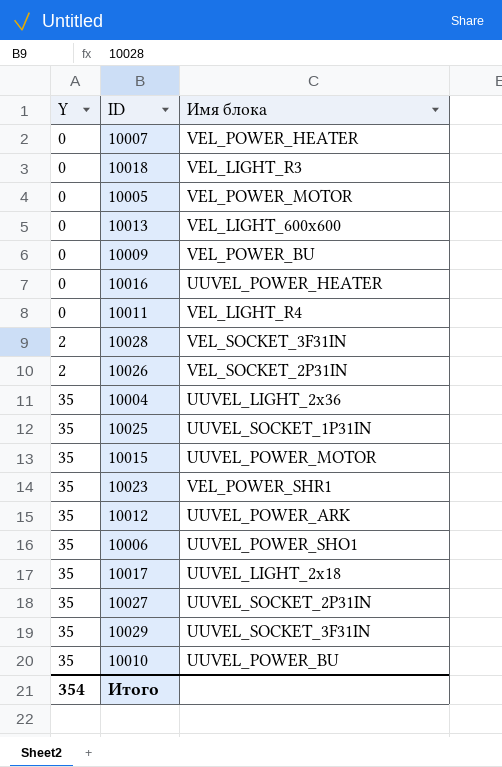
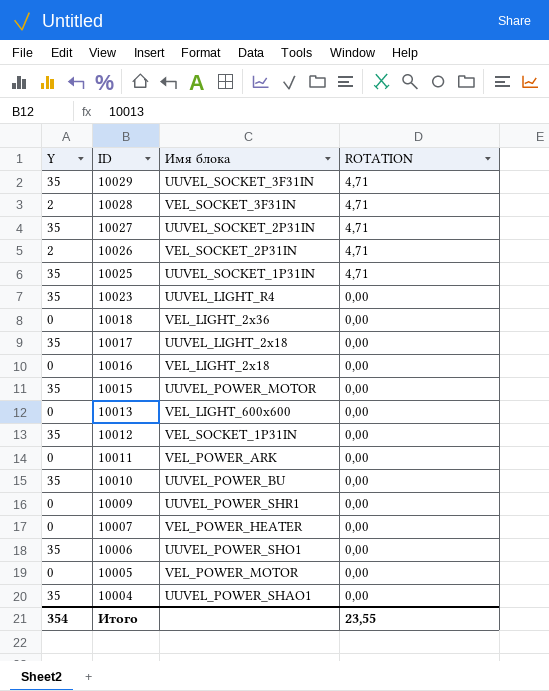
row order: Y ascending -> ID descending
column ROTATION | position: none -> 4
10023 | Имя блока: VEL_POWER_SHR1 -> UUVEL_LIGHT_R4
10018 | Имя блока: VEL_LIGHT_R3 -> VEL_LIGHT_2x36
10016 | Имя блока: UUVEL_POWER_HEATER -> VEL_LIGHT_2x18
10012 | Имя блока: UUVEL_POWER_ARK -> VEL_SOCKET_1P31IN
10011 | Имя блока: VEL_LIGHT_R4 -> VEL_POWER_ARK
10009 | Имя блока: VEL_POWER_BU -> UUVEL_POWER_SHR1
10004 | Имя блока: UUVEL_LIGHT_2x36 -> UUVEL_POWER_SHAO1

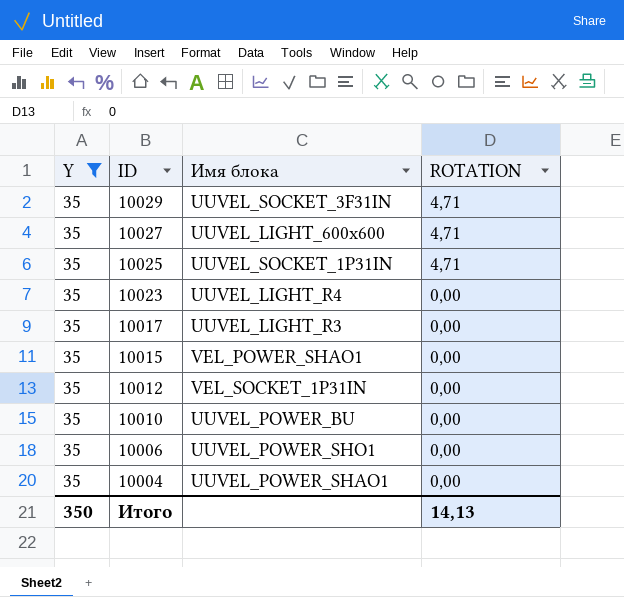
filter: none -> Y = 35
10027 | Имя блока: UUVEL_SOCKET_2P31IN -> UUVEL_LIGHT_600x600
10017 | Имя блока: UUVEL_LIGHT_2x18 -> UUVEL_LIGHT_R3
10015 | Имя блока: UUVEL_POWER_MOTOR -> VEL_POWER_SHAO1
Итого | Y: 354 -> 350
Итого | ROTATION: 23,55 -> 14,13

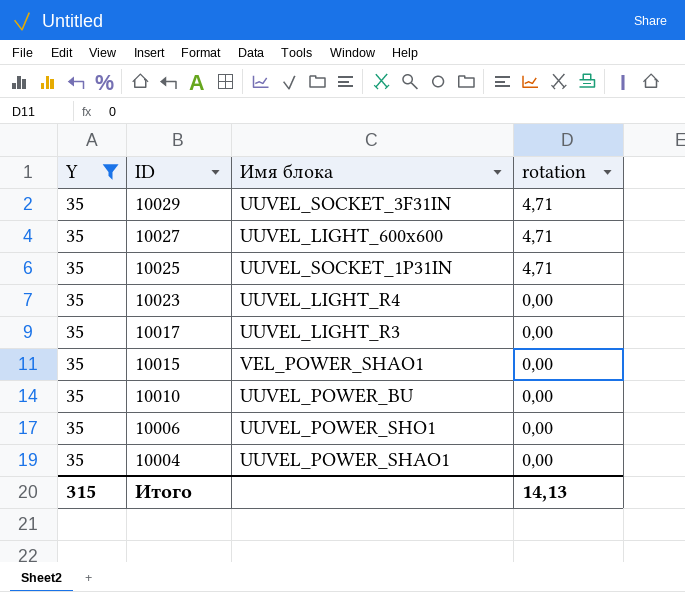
column name: ROTATION -> rotation
row 10012: 35 | VEL_SOCKET_1P31IN | 0,00 -> none
Итого | Y: 350 -> 315

